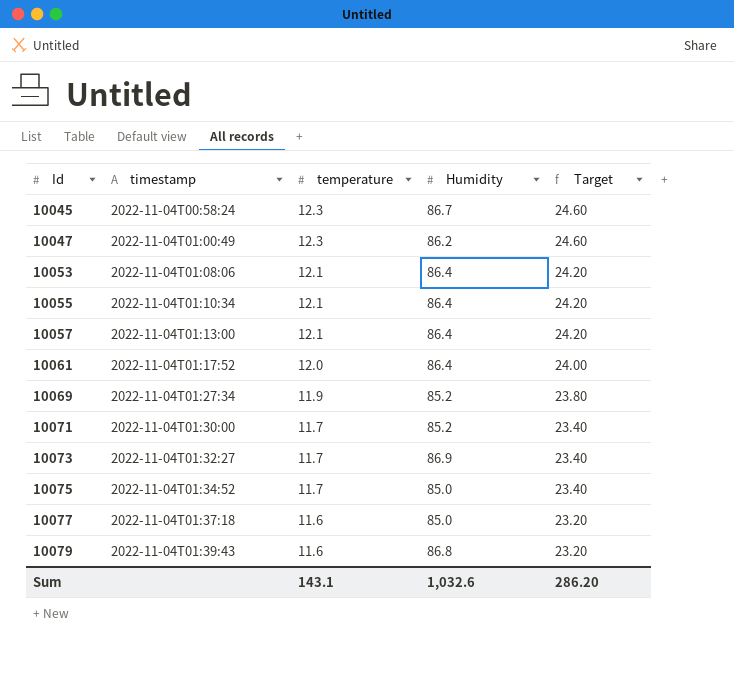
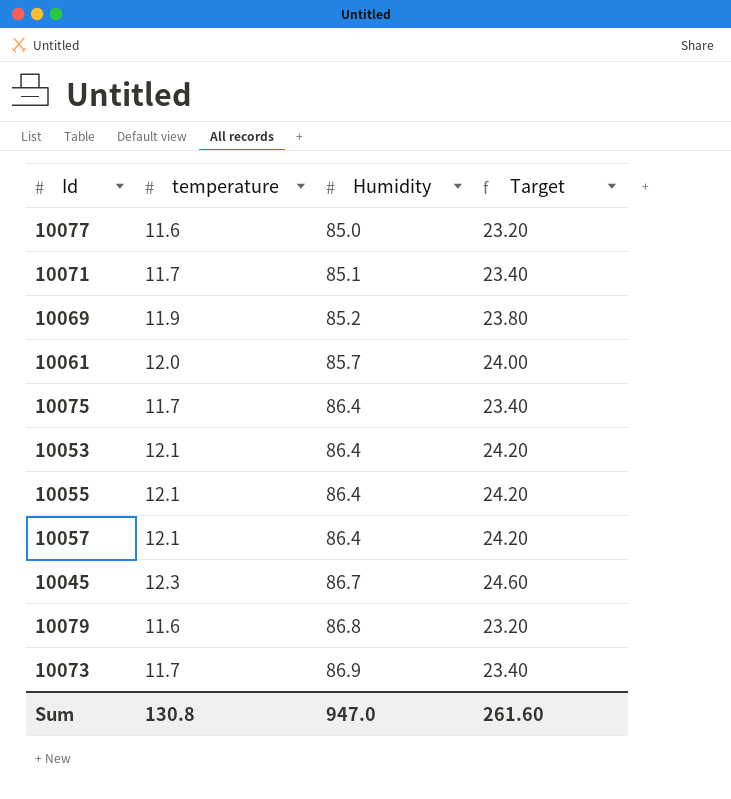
row order: Id ascending -> Humidity ascending
column timestamp | position: 2 -> none
row 10047: 2022-11-04T01:00:49 | 12.3 | 86.2 | 24.60 -> none
10071 | Humidity: 85.2 -> 85.1
10061 | Humidity: 86.4 -> 85.7
10075 | Humidity: 85.0 -> 86.4
Sum | temperature: 143.1 -> 130.8
Sum | Humidity: 1,032.6 -> 947.0
Sum | Target: 286.20 -> 261.60

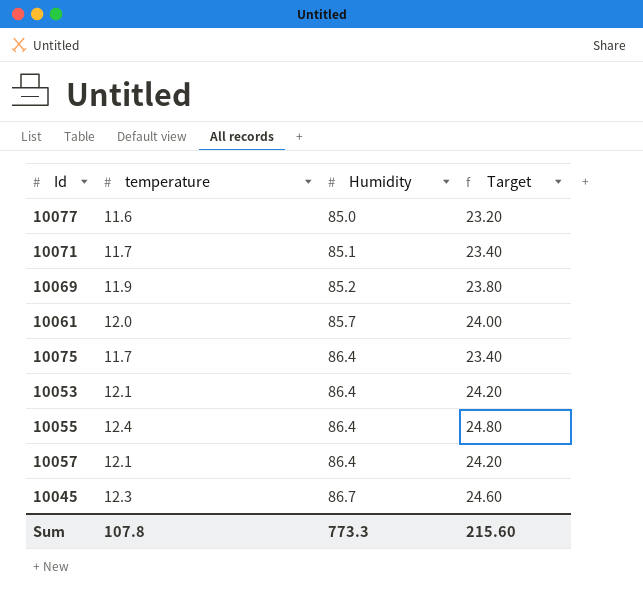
row 10079: 11.6 | 86.8 | 23.20 -> none
row 10073: 11.7 | 86.9 | 23.40 -> none
10055 | temperature: 12.1 -> 12.4
10055 | Target: 24.20 -> 24.80
Sum | temperature: 130.8 -> 107.8
Sum | Humidity: 947.0 -> 773.3
Sum | Target: 261.60 -> 215.60

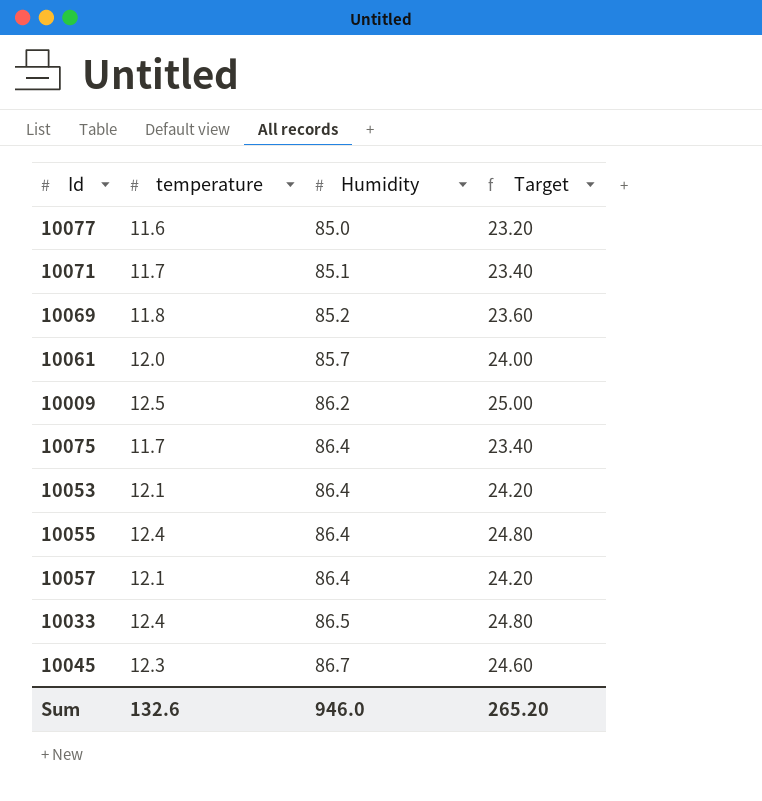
10069 | temperature: 11.9 -> 11.8
10069 | Target: 23.80 -> 23.60
row 10009: none -> 12.5 | 86.2 | 25.00
row 10033: none -> 12.4 | 86.5 | 24.80
Sum | temperature: 107.8 -> 132.6
Sum | Humidity: 773.3 -> 946.0
Sum | Target: 215.60 -> 265.20

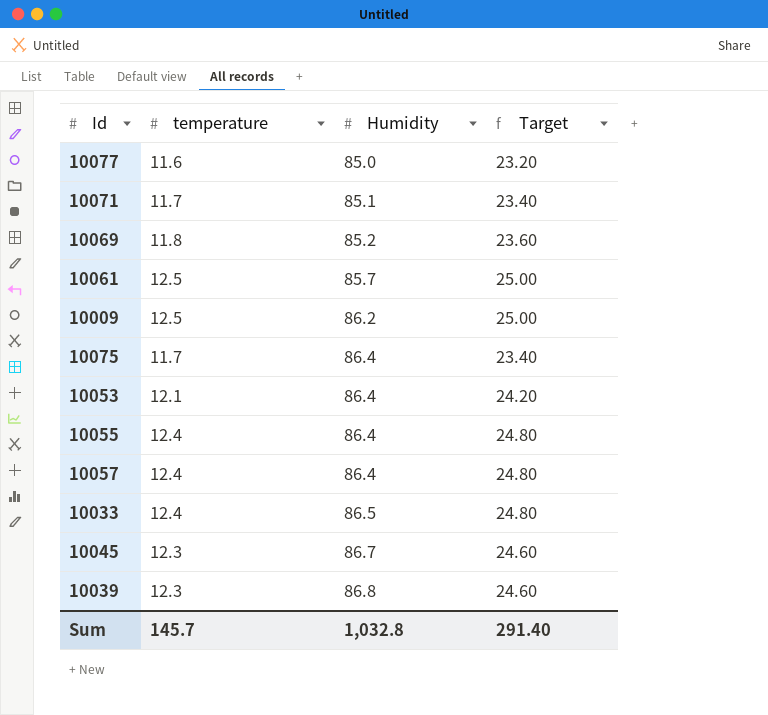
10061 | temperature: 12.0 -> 12.5
10061 | Target: 24.00 -> 25.00
10057 | temperature: 12.1 -> 12.4
10057 | Target: 24.20 -> 24.80
row 10039: none -> 12.3 | 86.8 | 24.60
Sum | temperature: 132.6 -> 145.7
Sum | Humidity: 946.0 -> 1,032.8
Sum | Target: 265.20 -> 291.40

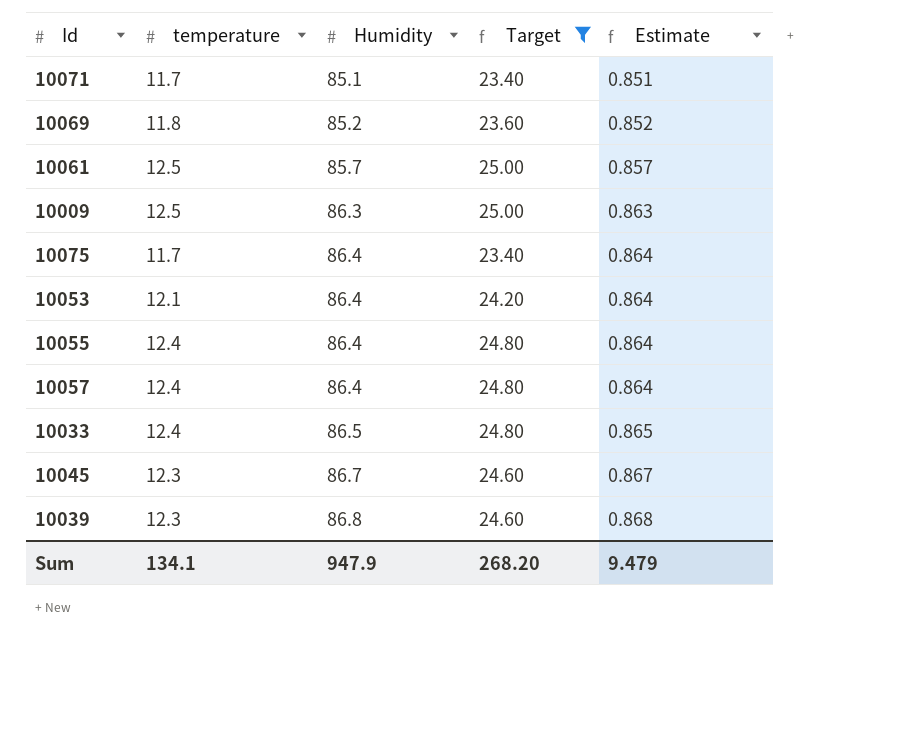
filter: none -> Target != 23.20
column Estimate | formula: none -> [Humidity] * 0.01
10009 | Humidity: 86.2 -> 86.3
Sum | temperature: 145.7 -> 134.1
Sum | Humidity: 1,032.8 -> 947.9
Sum | Target: 291.40 -> 268.20

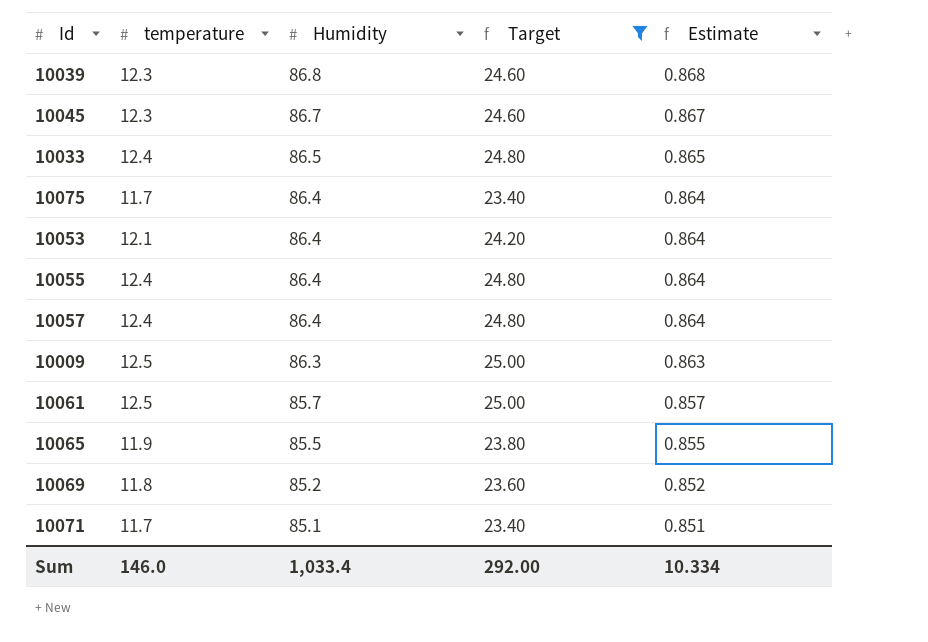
row order: Humidity ascending -> Humidity descending
row 10065: none -> 11.9 | 85.5 | 23.80 | 0.855
Sum | temperature: 134.1 -> 146.0
Sum | Humidity: 947.9 -> 1,033.4
Sum | Target: 268.20 -> 292.00
Sum | Estimate: 9.479 -> 10.334

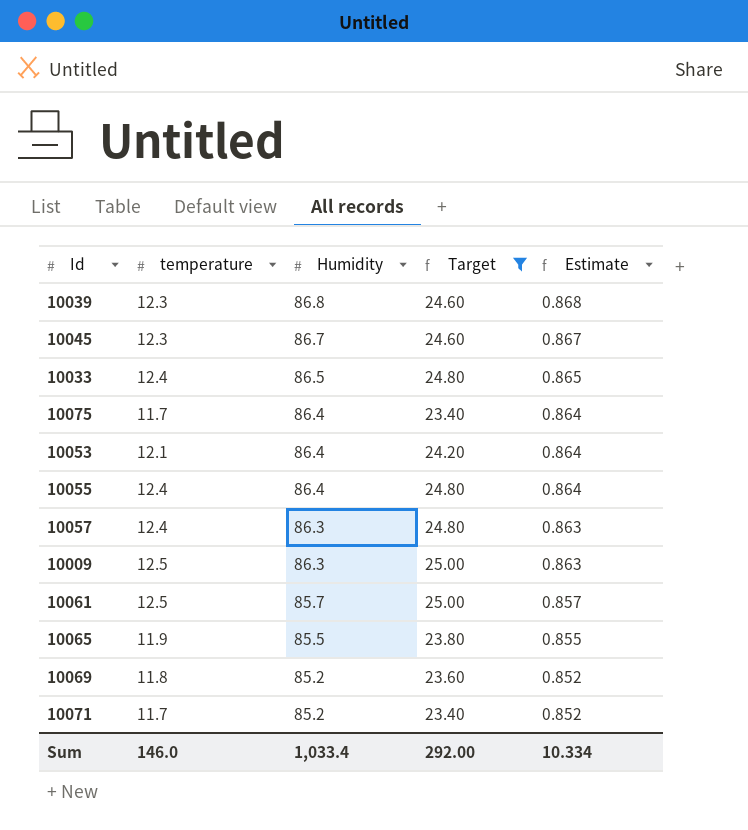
10057 | Humidity: 86.4 -> 86.3
10057 | Estimate: 0.864 -> 0.863
10071 | Humidity: 85.1 -> 85.2
10071 | Estimate: 0.851 -> 0.852

